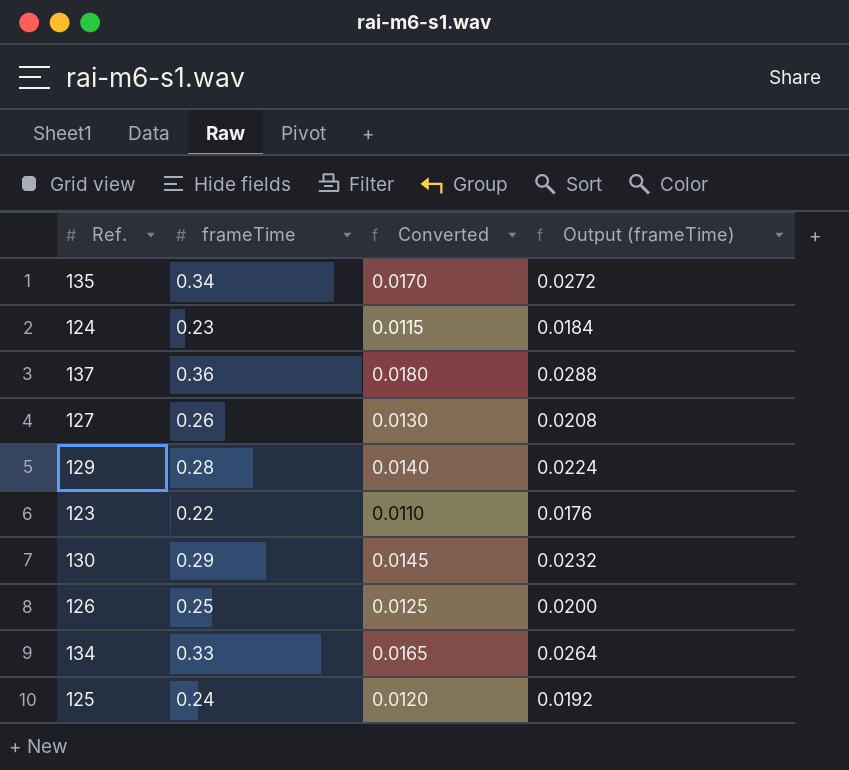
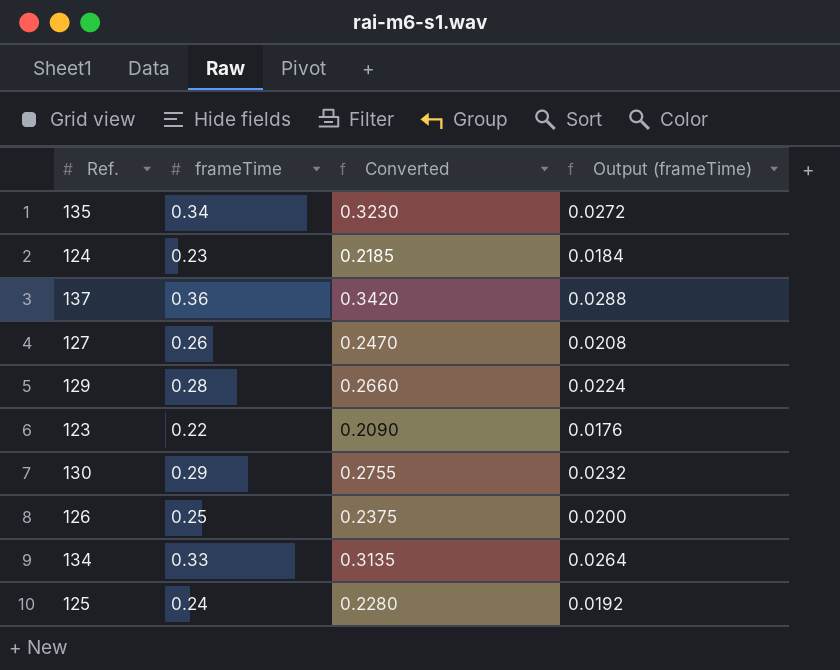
column Converted | formula: [frameTime] * 0.05 -> [frameTime] * 0.95

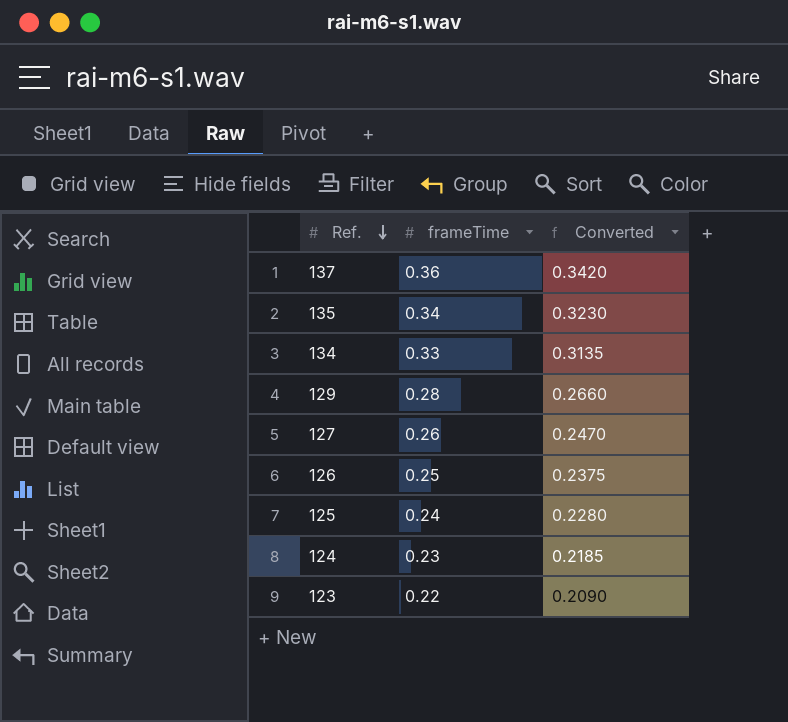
row order: none -> Ref. descending
column Output (frameTime) | formula: [frameTime] * 0.08 -> none
row 130: 0.29 | 0.2755 | 0.0232 -> none

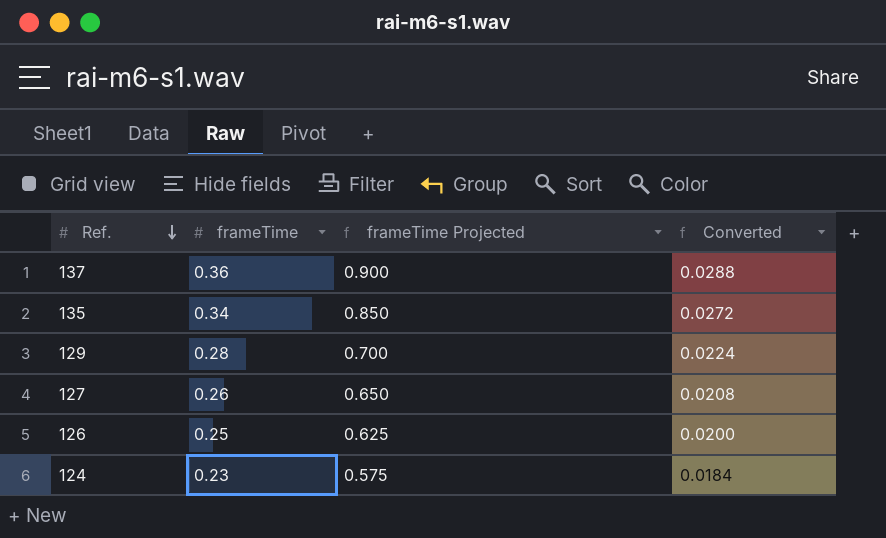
column frameTime Projected | formula: none -> [frameTime] * 2.5
column Converted | formula: [frameTime] * 0.95 -> [frameTime] * 0.08
row 134: 0.33 | 0.3135 -> none
row 125: 0.24 | 0.2280 -> none
row 123: 0.22 | 0.2090 -> none

